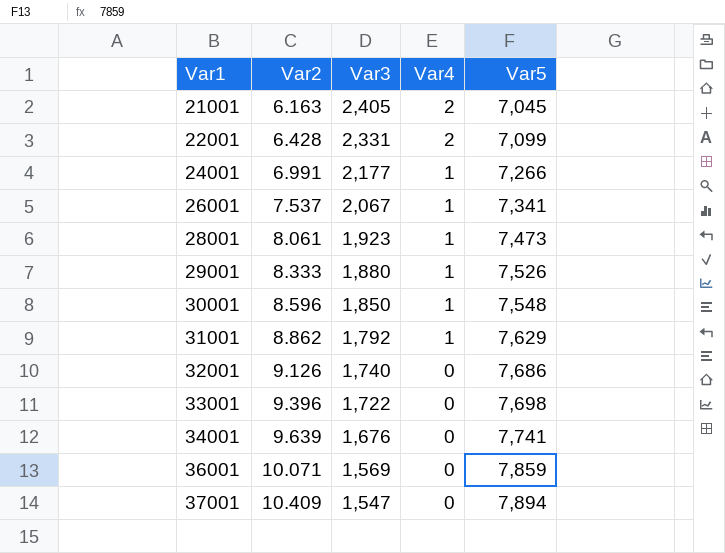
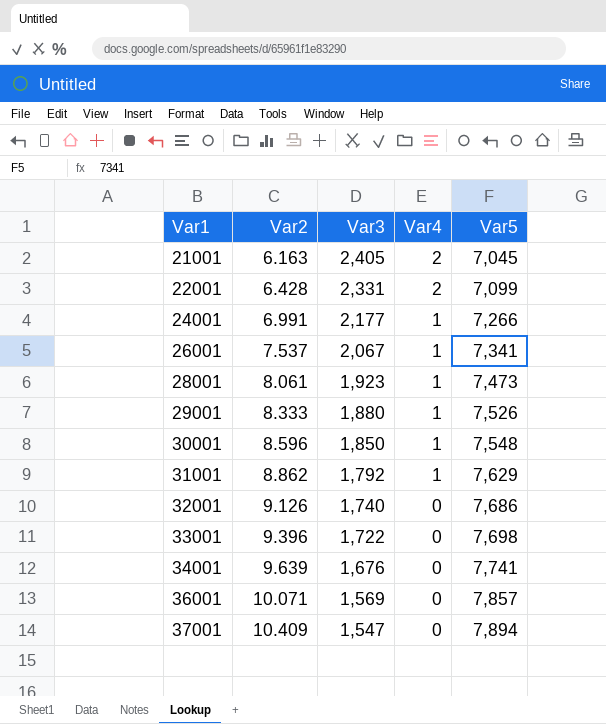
36001 | Var5: 7,859 -> 7,857

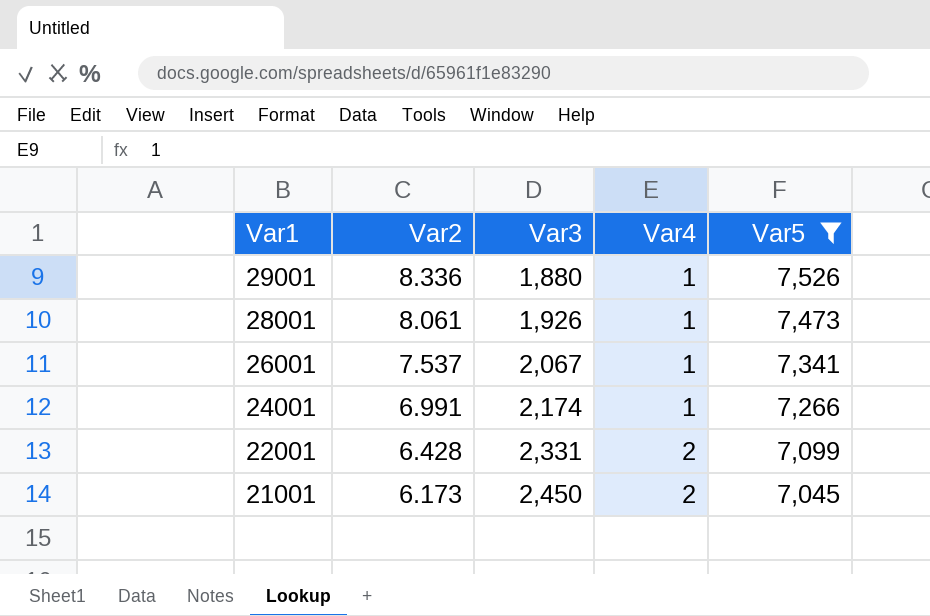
filter: none -> Var5 <= 7,526
row order: Var1 ascending -> Var1 descending
29001 | Var2: 8.333 -> 8.336
28001 | Var3: 1,923 -> 1,926
24001 | Var3: 2,177 -> 2,174
21001 | Var2: 6.163 -> 6.173
21001 | Var3: 2,405 -> 2,450

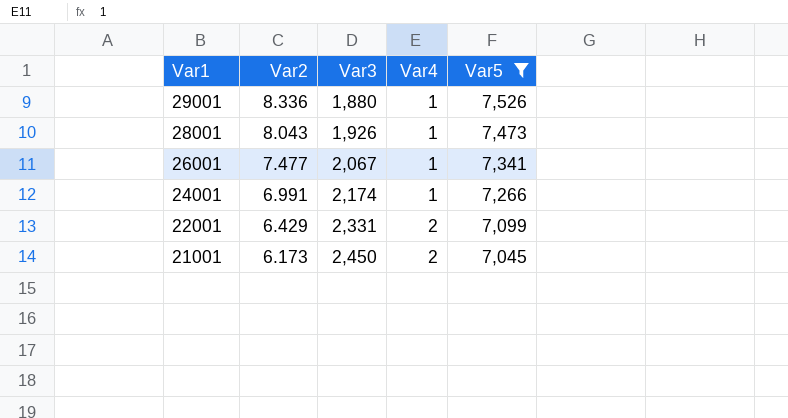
28001 | Var2: 8.061 -> 8.043
26001 | Var2: 7.537 -> 7.477
22001 | Var2: 6.428 -> 6.429

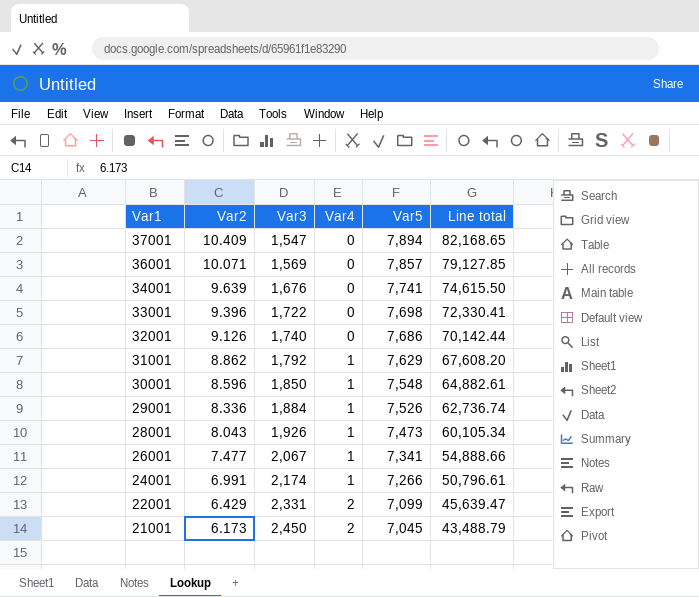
filter: Var5 <= 7,526 -> none
column Line total | formula: none -> [Var2] * [Var5]
29001 | Var3: 1,880 -> 1,884

